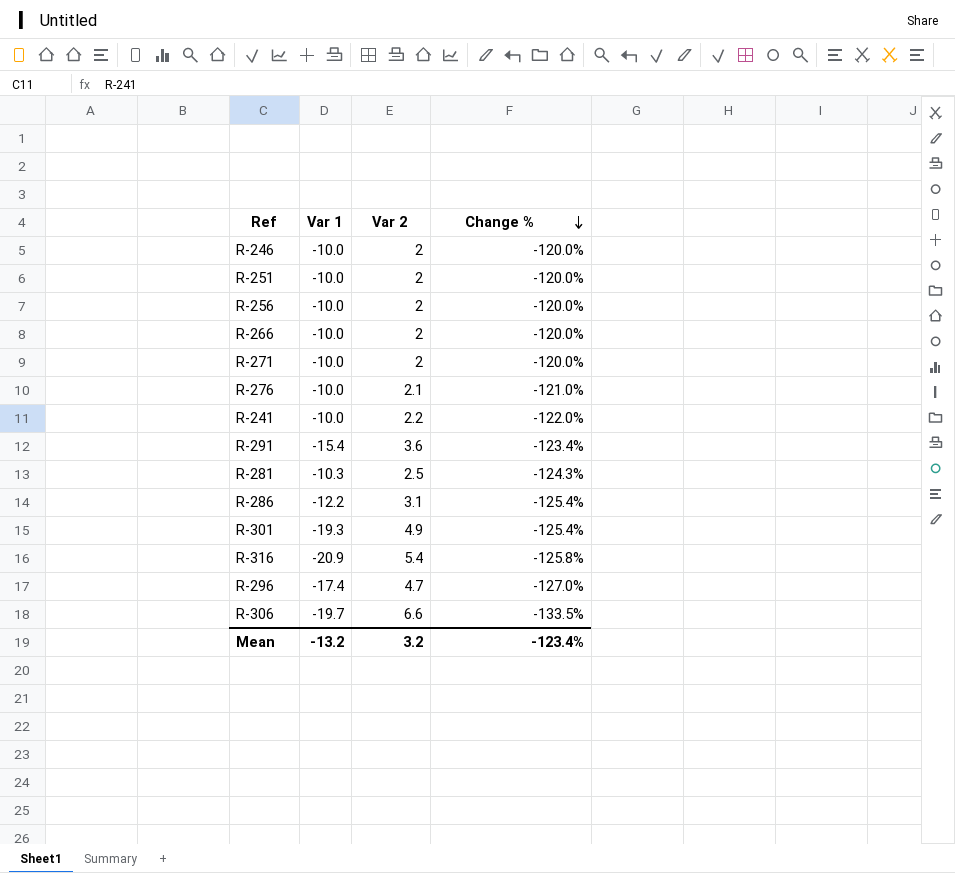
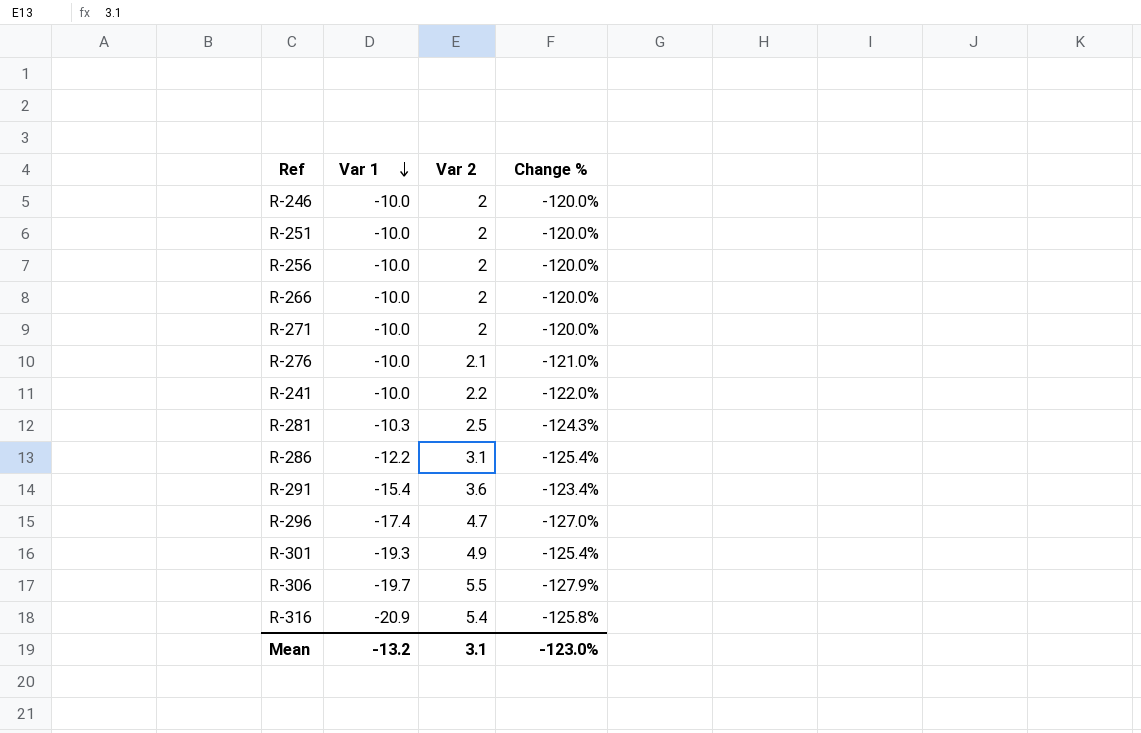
row order: Change % descending -> Var 1 descending
R-306 | Var 2: 6.6 -> 5.5
R-306 | Change %: -133.5% -> -127.9%
Mean | Var 2: 3.2 -> 3.1
Mean | Change %: -123.4% -> -123.0%

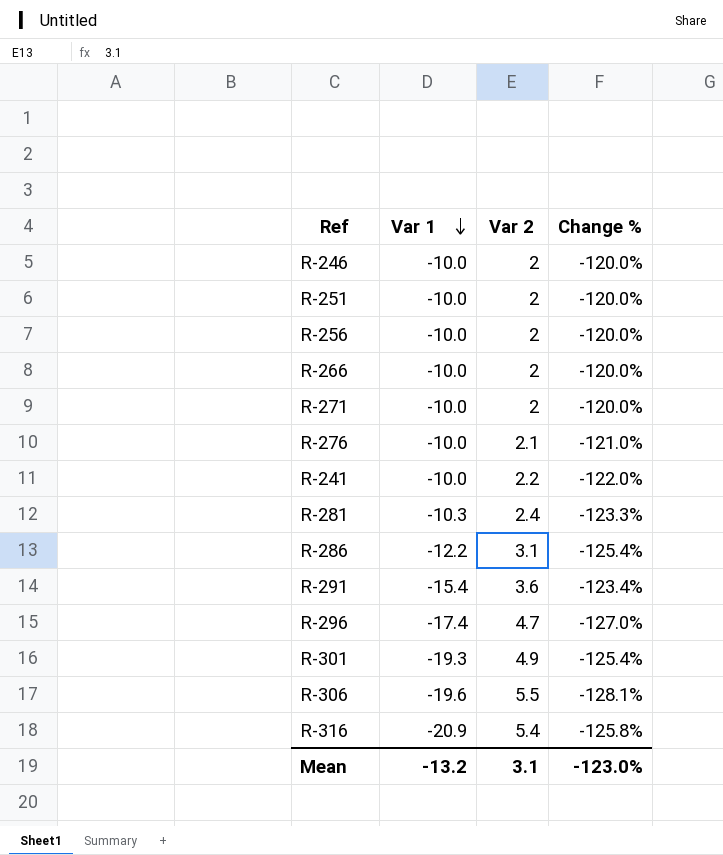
R-281 | Var 2: 2.5 -> 2.4
R-281 | Change %: -124.3% -> -123.3%
R-306 | Var 1: -19.7 -> -19.6
R-306 | Change %: -127.9% -> -128.1%

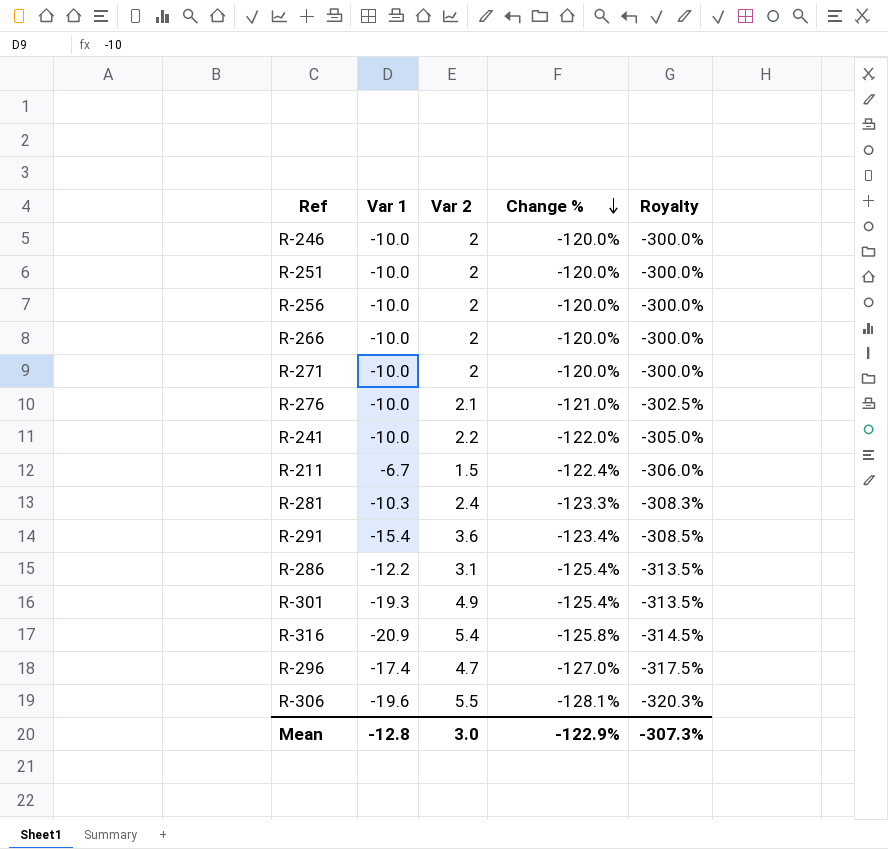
row order: Var 1 descending -> Change % descending
column Royalty | formula: none -> [Change %] * 2.5
row R-211: none -> -6.7 | 1.5 | -122.4% | -306.0%
Mean | Var 1: -13.2 -> -12.8
Mean | Var 2: 3.1 -> 3.0
Mean | Change %: -123.0% -> -122.9%

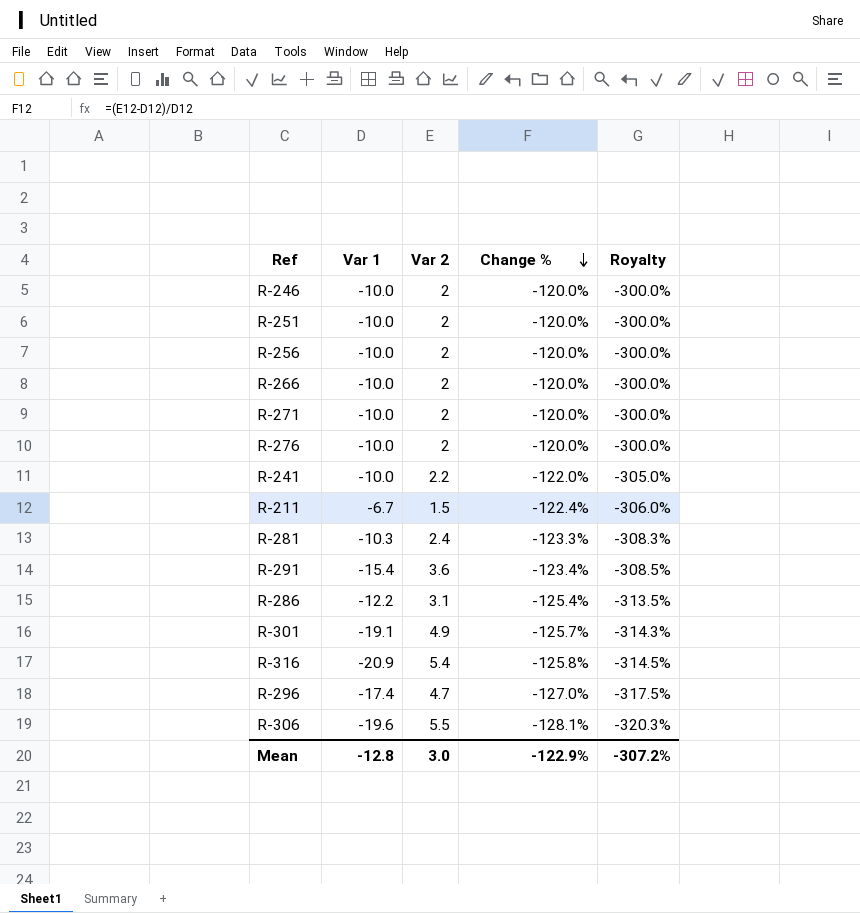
R-276 | Var 2: 2.1 -> 2
R-276 | Change %: -121.0% -> -120.0%
R-276 | Royalty: -302.5% -> -300.0%
R-301 | Var 1: -19.3 -> -19.1
R-301 | Change %: -125.4% -> -125.7%
R-301 | Royalty: -313.5% -> -314.3%
Mean | Royalty: -307.3% -> -307.2%

